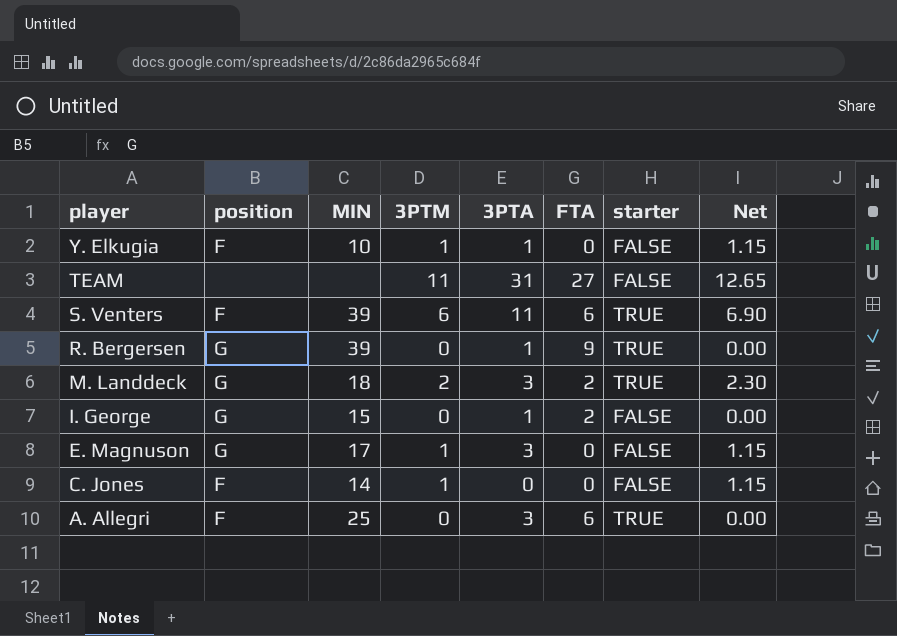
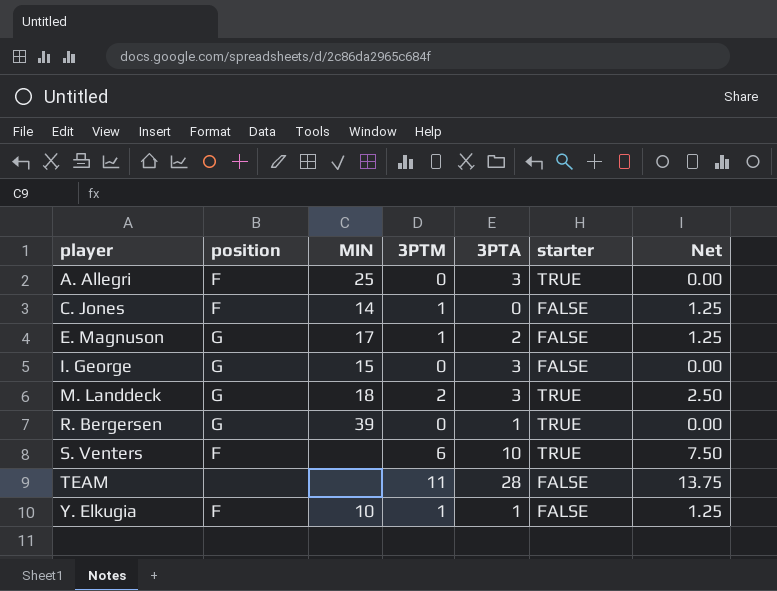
row order: player descending -> player ascending
column FTA | position: 6 -> none
column Net | formula: [3PTM] * 1.15 -> [3PTM] * 1.25
E. Magnuson | 3PTA: 3 -> 2
I. George | 3PTA: 1 -> 3
S. Venters | MIN: 39 -> none
S. Venters | 3PTA: 11 -> 10
TEAM | 3PTA: 31 -> 28

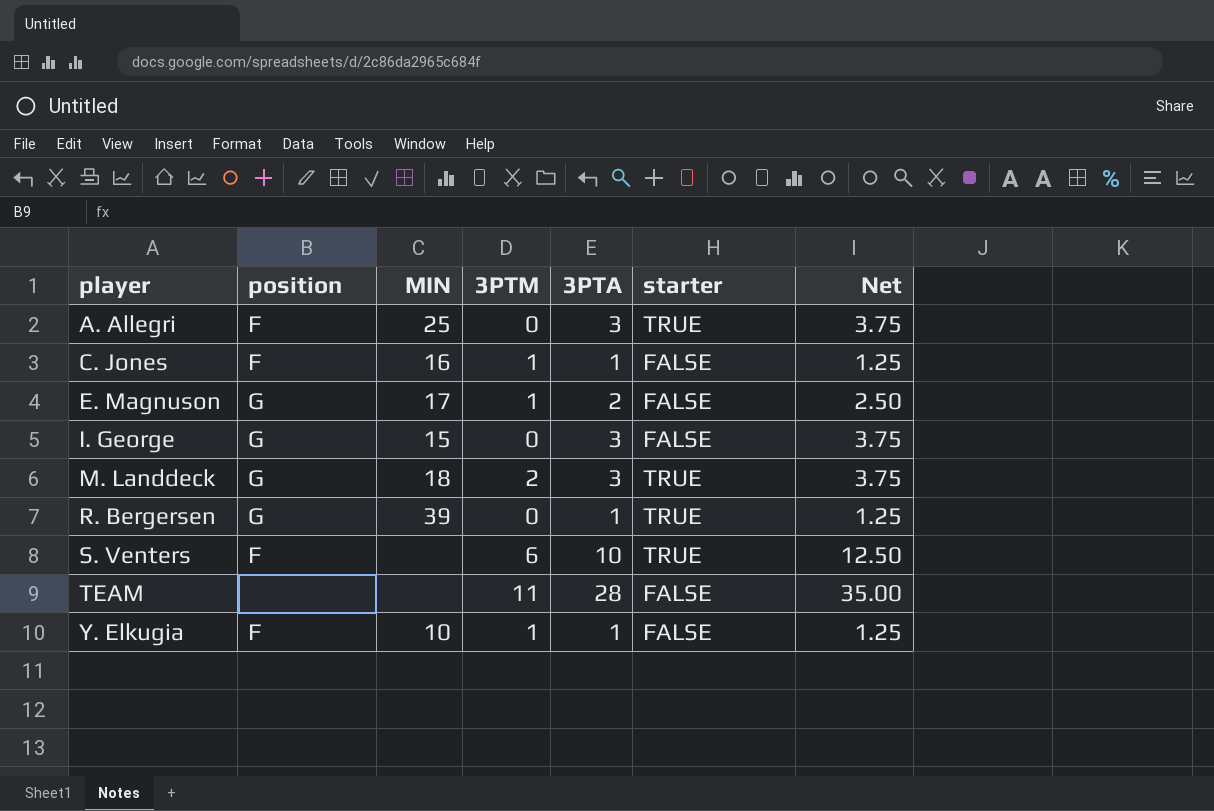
column Net | formula: [3PTM] * 1.25 -> [3PTA] * 1.25
C. Jones | MIN: 14 -> 16
C. Jones | 3PTA: 0 -> 1

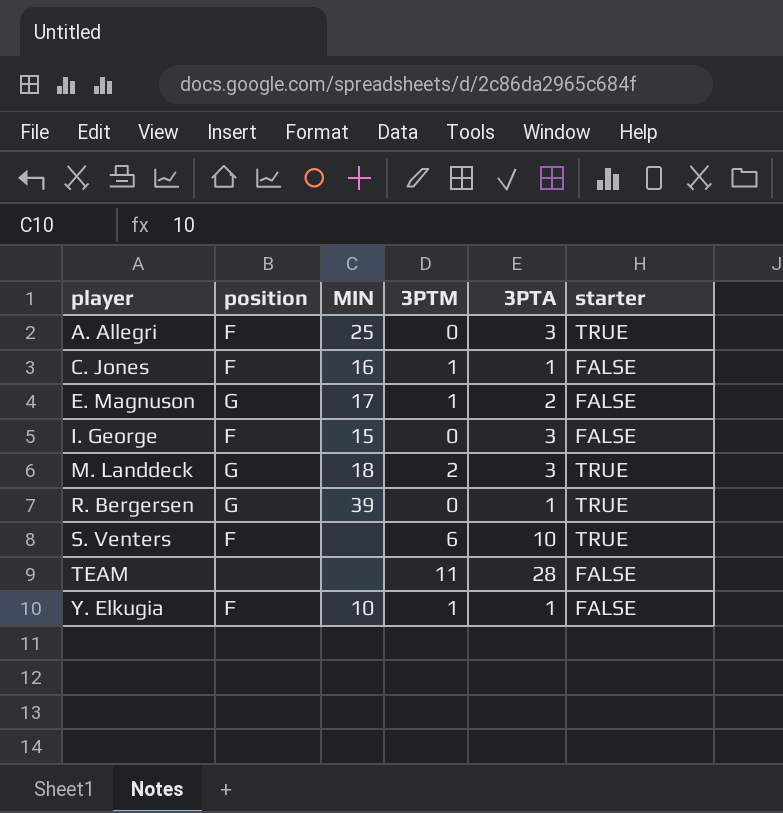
column Net | formula: [3PTA] * 1.25 -> none
I. George | position: G -> F

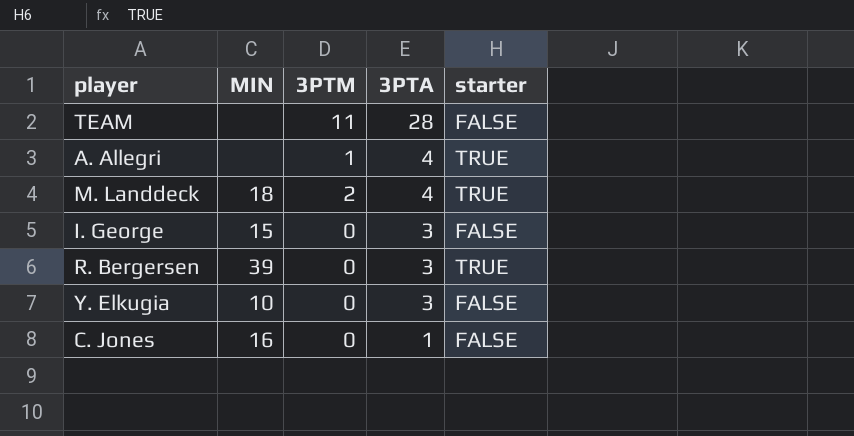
row order: player ascending -> 3PTA descending
column position | position: 2 -> none
row E. Magnuson: G | 17 | 1 | 2 | FALSE -> none
row S. Venters: F | none | 6 | 10 | TRUE -> none
A. Allegri | MIN: 25 -> none
A. Allegri | 3PTM: 0 -> 1
A. Allegri | 3PTA: 3 -> 4
M. Landdeck | 3PTA: 3 -> 4
R. Bergersen | 3PTA: 1 -> 3
Y. Elkugia | 3PTM: 1 -> 0
Y. Elkugia | 3PTA: 1 -> 3
C. Jones | 3PTM: 1 -> 0

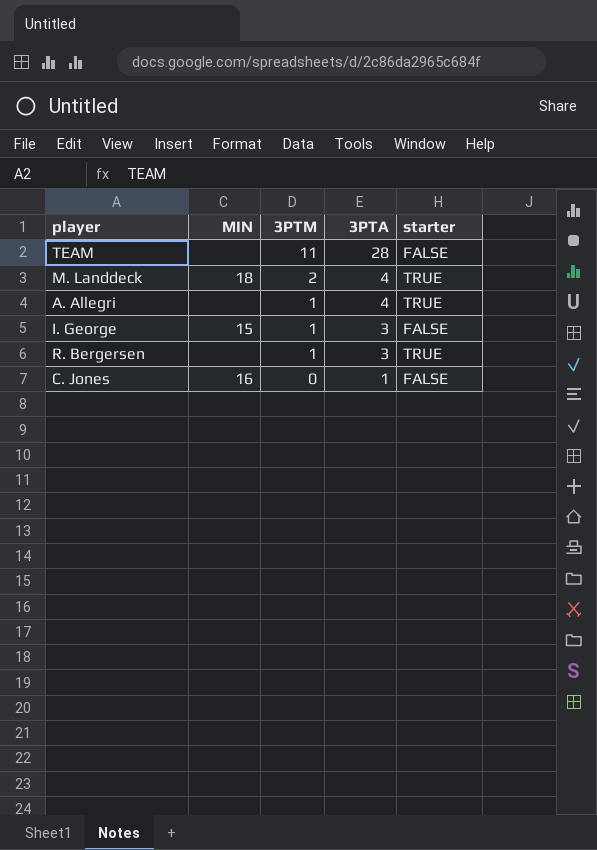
row order: 3PTA descending -> 3PTM descending
row Y. Elkugia: 10 | 0 | 3 | FALSE -> none
I. George | 3PTM: 0 -> 1
R. Bergersen | MIN: 39 -> none
R. Bergersen | 3PTM: 0 -> 1

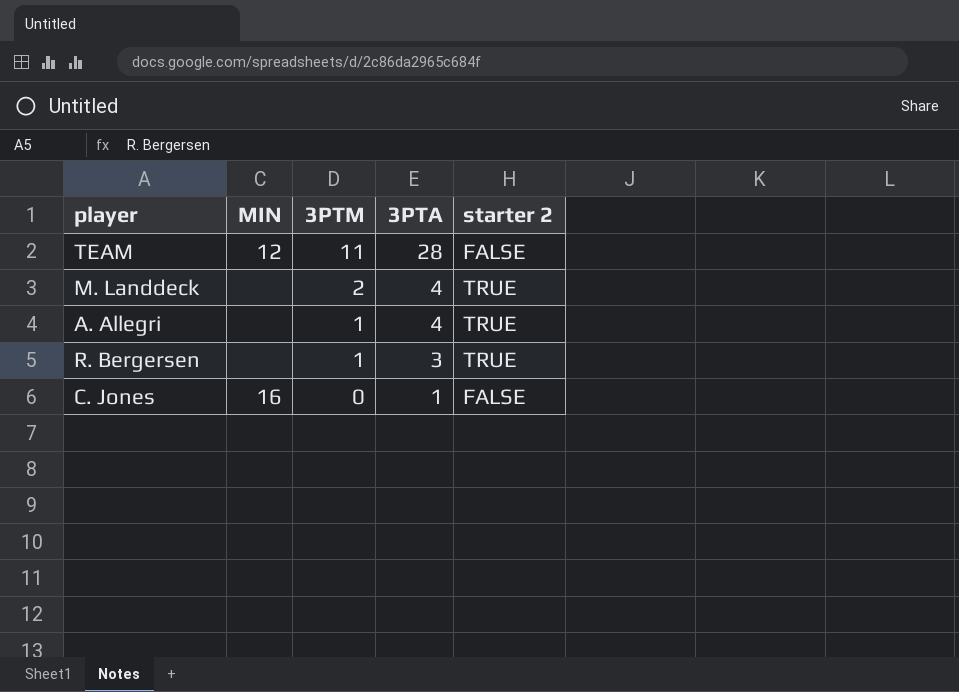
column name: starter -> starter 2
row I. George: 15 | 1 | 3 | FALSE -> none
TEAM | MIN: none -> 12
M. Landdeck | MIN: 18 -> none

